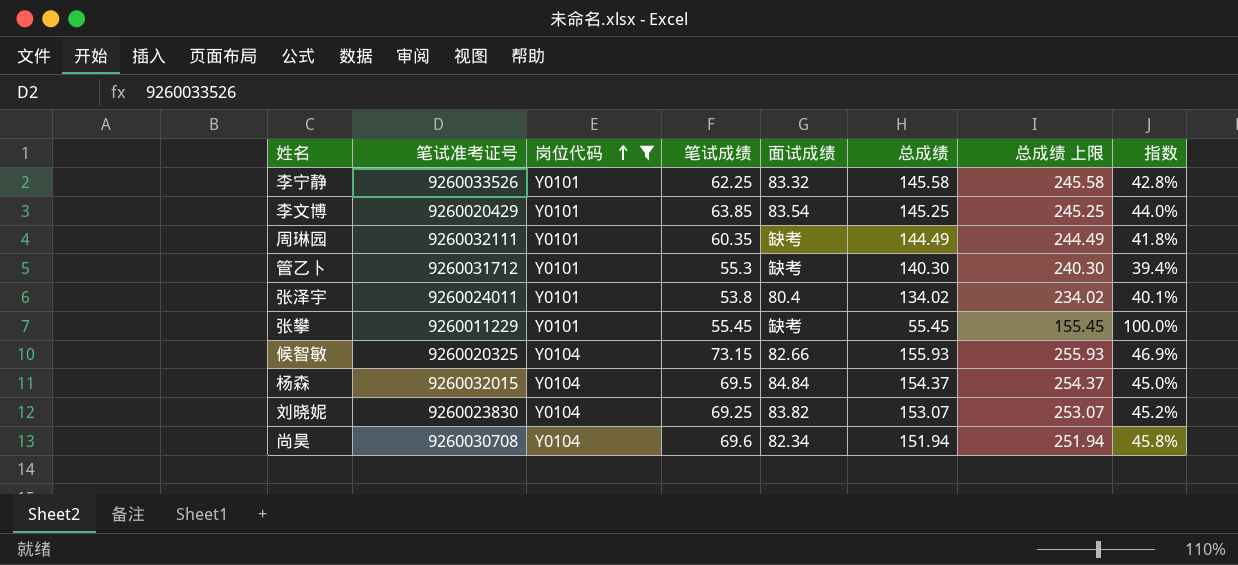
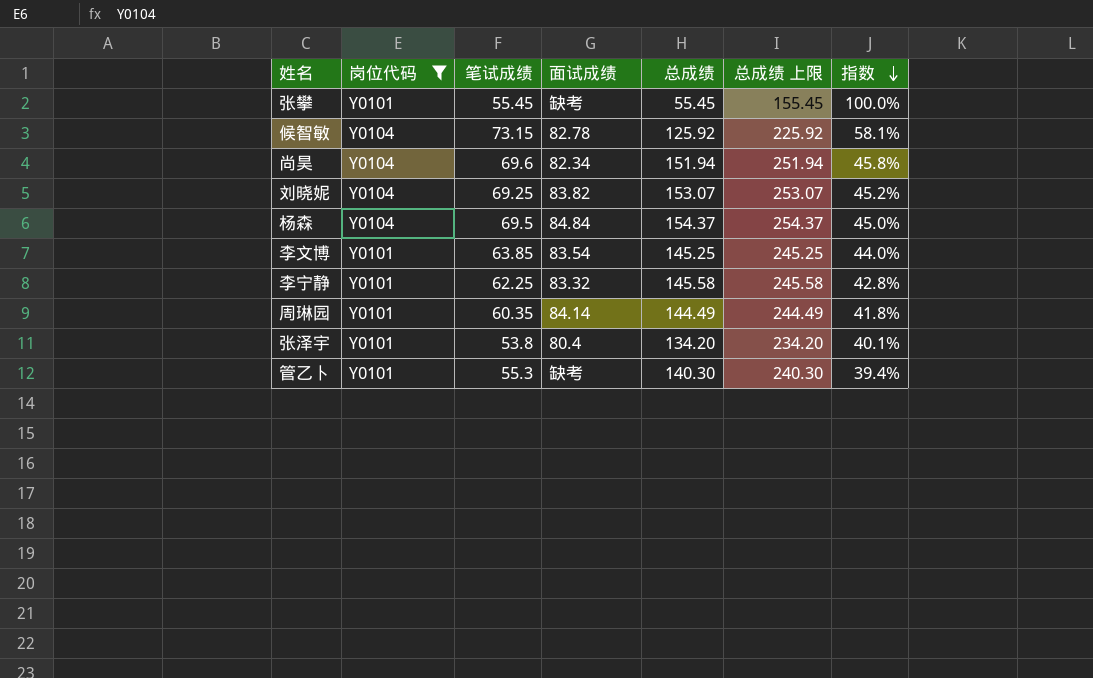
row order: 岗位代码 ascending -> 指数 descending
column 笔试准考证号 | position: 2 -> none
候智敏 | 面试成绩: 82.66 -> 82.78
候智敏 | 总成绩: 155.93 -> 125.92
候智敏 | 总成绩 上限: 255.93 -> 225.92
候智敏 | 指数: 46.9% -> 58.1%
周琳园 | 面试成绩: 缺考 -> 84.14
张泽宇 | 总成绩: 134.02 -> 134.20
张泽宇 | 总成绩 上限: 234.02 -> 234.20

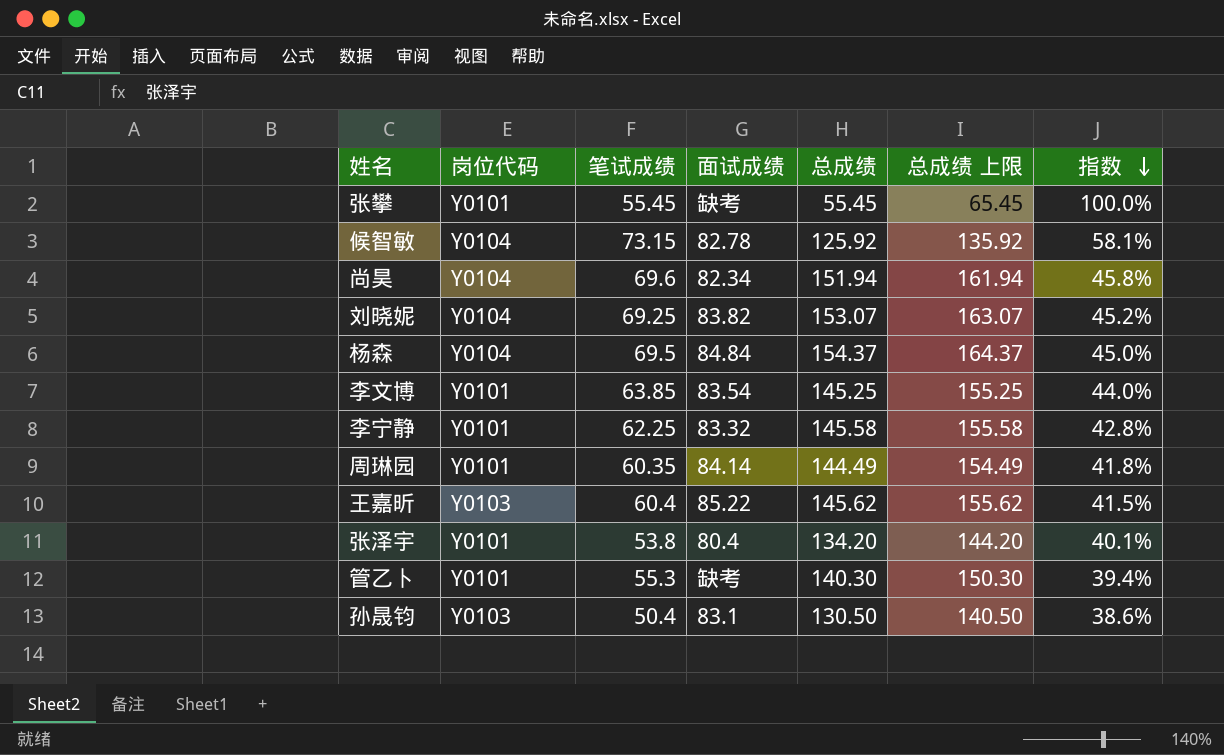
filter: 岗位代码 != Y0103 -> none
column 总成绩 上限 | formula: [总成绩] + 100 -> [总成绩] + 10

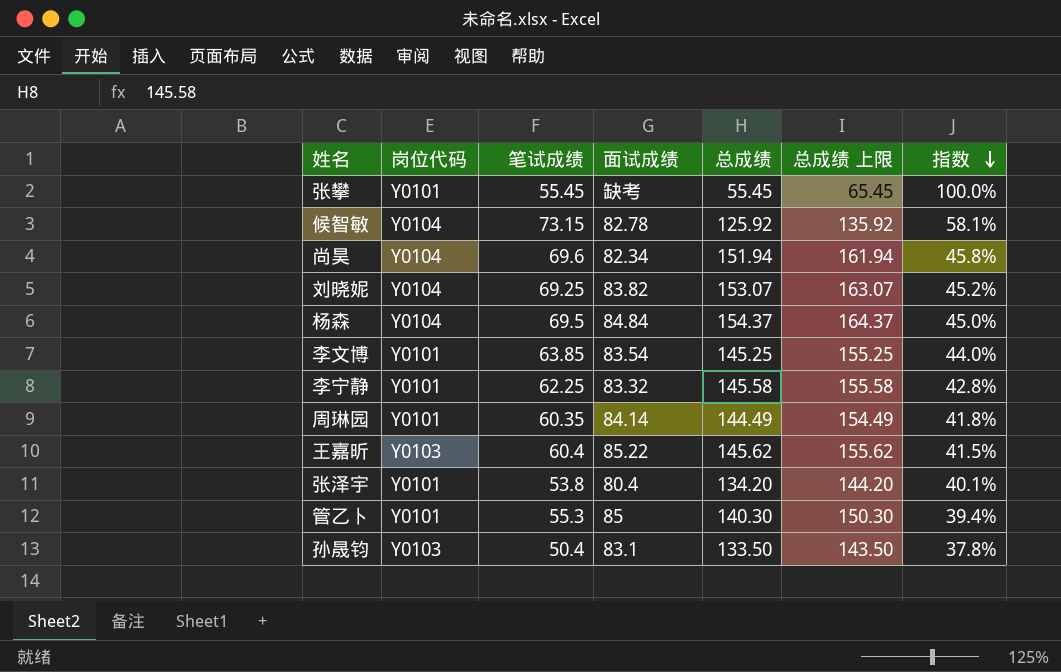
管乙卜 | 面试成绩: 缺考 -> 85
孙晟钧 | 总成绩: 130.50 -> 133.50
孙晟钧 | 总成绩 上限: 140.50 -> 143.50
孙晟钧 | 指数: 38.6% -> 37.8%

